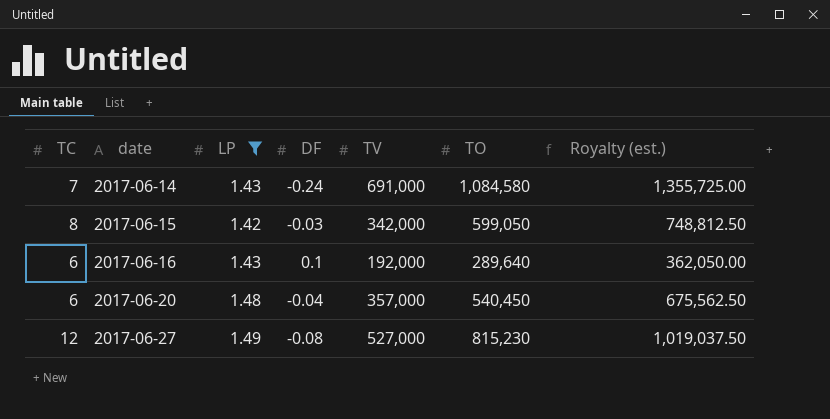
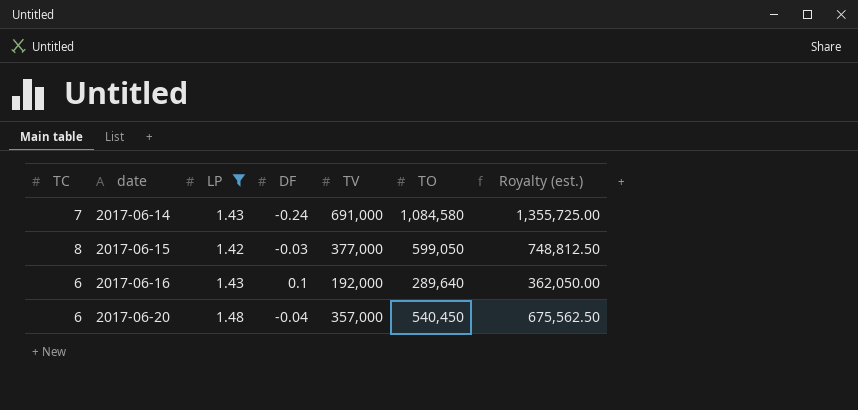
row 2017-06-27: 12 | 1.49 | -0.08 | 527,000 | 815,230 | 1,019,037.50 -> none
2017-06-15 | TV: 342,000 -> 377,000

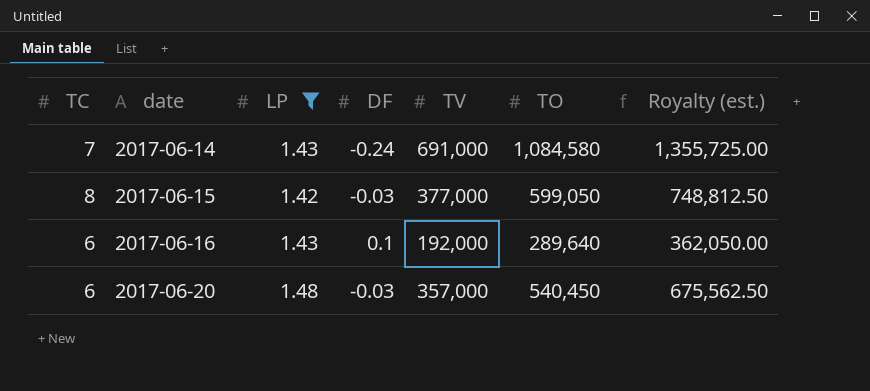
2017-06-20 | DF: -0.04 -> -0.03

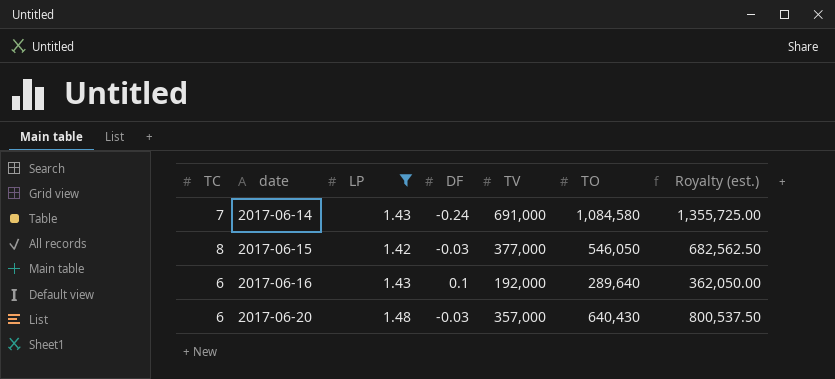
2017-06-15 | TO: 599,050 -> 546,050
2017-06-15 | Royalty (est.): 748,812.50 -> 682,562.50
2017-06-20 | TO: 540,450 -> 640,430
2017-06-20 | Royalty (est.): 675,562.50 -> 800,537.50

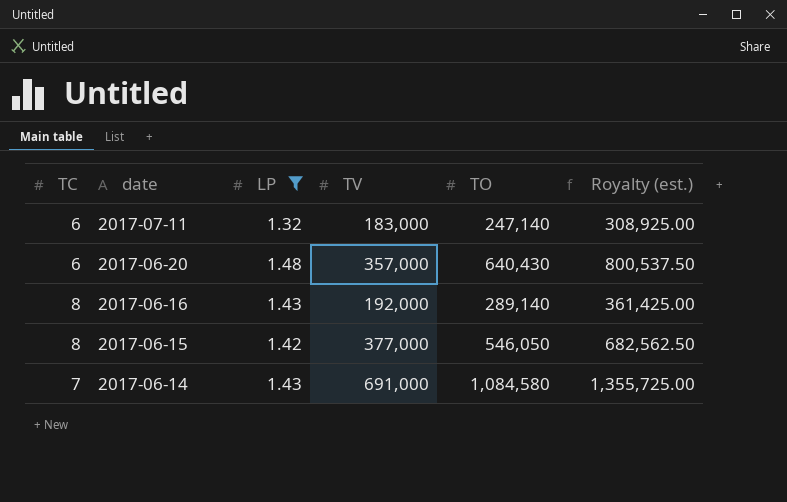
row order: date ascending -> date descending
column DF | position: 4 -> none
row 2017-07-11: none -> 6 | 1.32 | 183,000 | 247,140 | 308,925.00
2017-06-16 | TC: 6 -> 8
2017-06-16 | TO: 289,640 -> 289,140
2017-06-16 | Royalty (est.): 362,050.00 -> 361,425.00

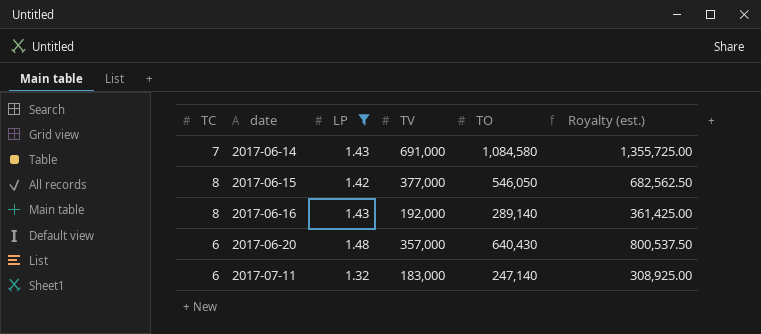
row order: date descending -> date ascending

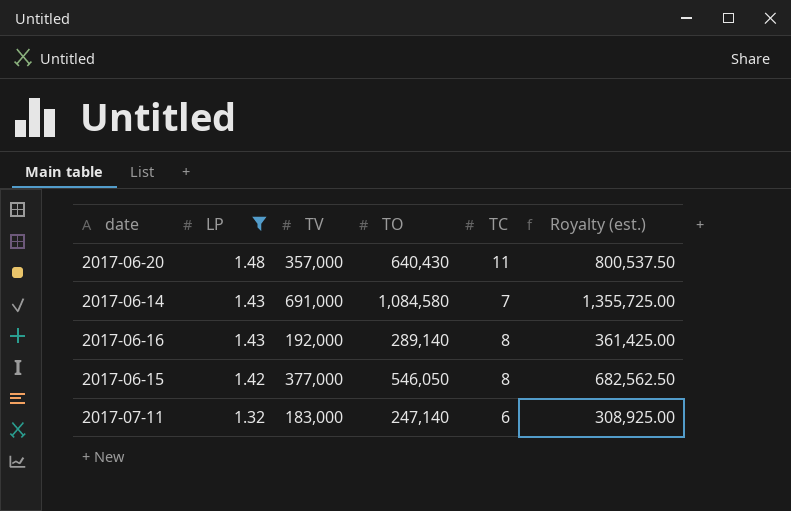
row order: date ascending -> LP descending
column TC | position: 1 -> 5
2017-06-20 | TC: 6 -> 11

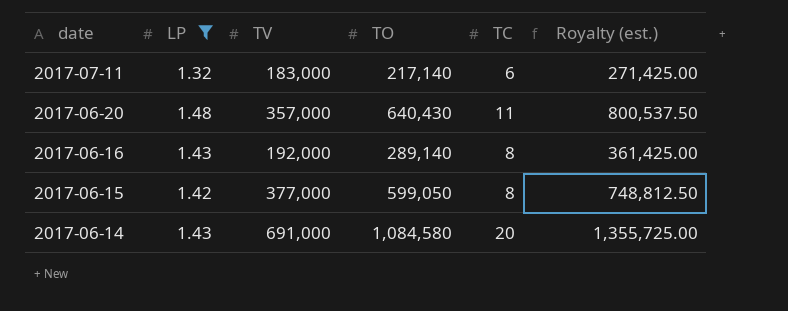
row order: LP descending -> date descending
2017-07-11 | TO: 247,140 -> 217,140
2017-07-11 | Royalty (est.): 308,925.00 -> 271,425.00
2017-06-15 | TO: 546,050 -> 599,050
2017-06-15 | Royalty (est.): 682,562.50 -> 748,812.50
2017-06-14 | TC: 7 -> 20

